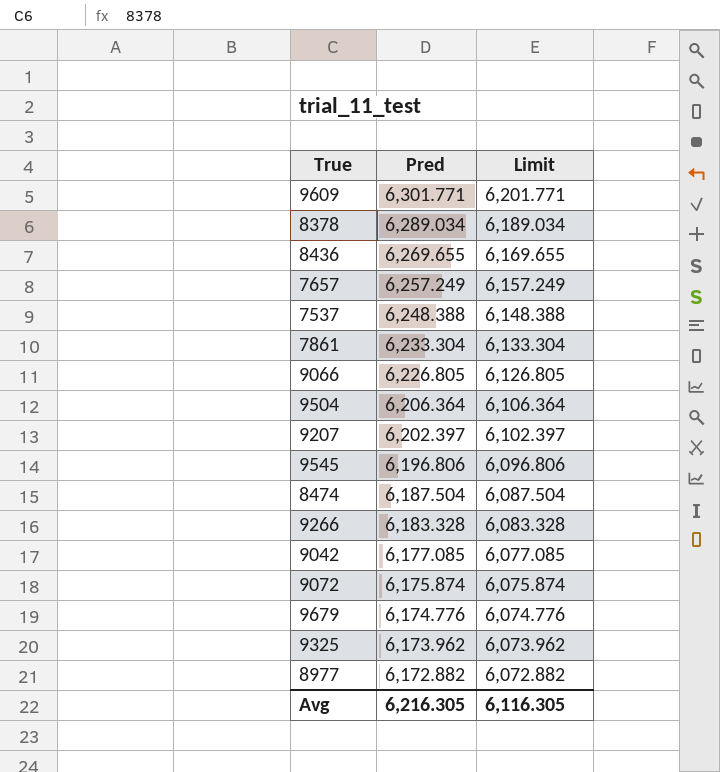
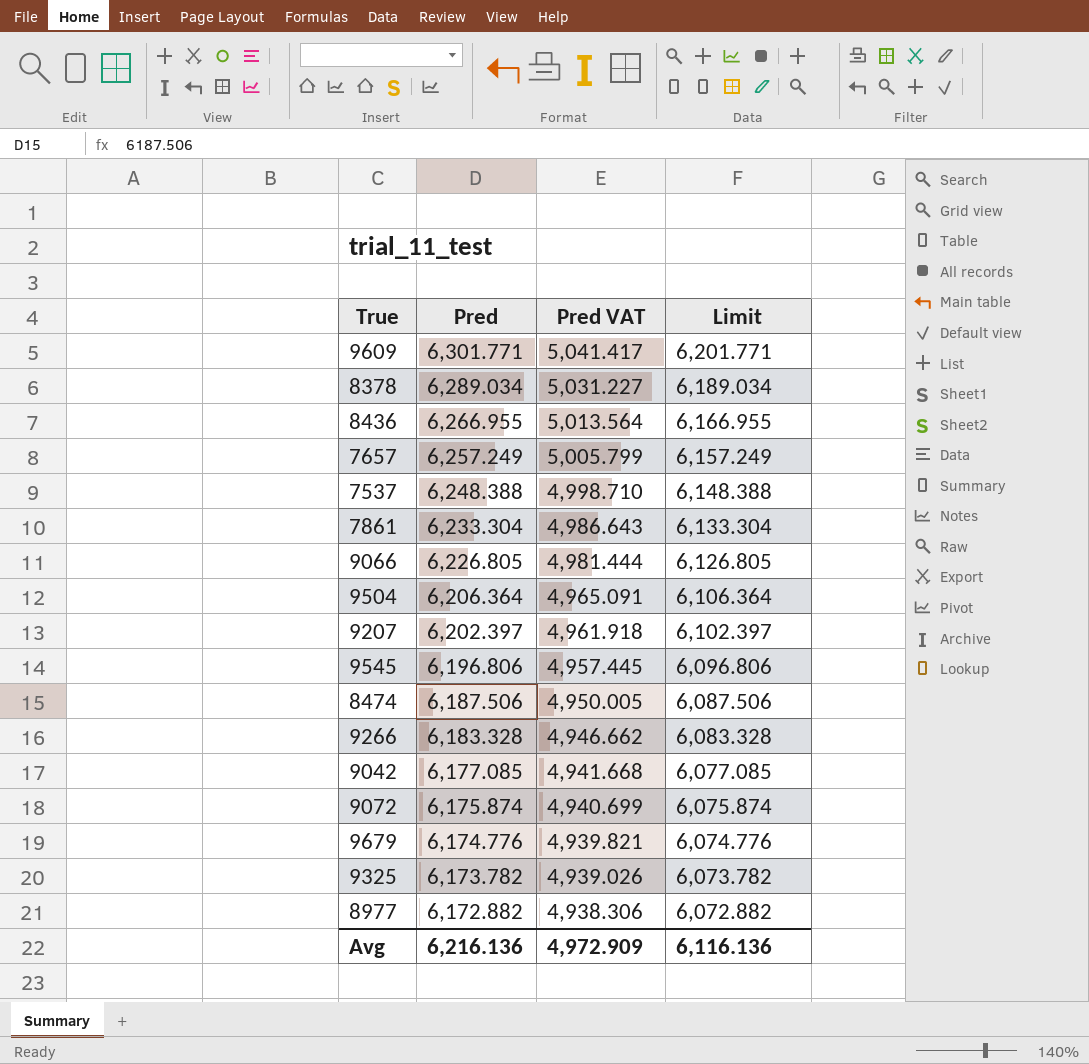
column Pred VAT | formula: none -> [Pred] * 0.8
8436 | Pred: 6,269.655 -> 6,266.955
8436 | Limit: 6,169.655 -> 6,166.955
8474 | Pred: 6,187.504 -> 6,187.506
8474 | Limit: 6,087.504 -> 6,087.506
9325 | Pred: 6,173.962 -> 6,173.782
9325 | Limit: 6,073.962 -> 6,073.782
Avg | Pred: 6,216.305 -> 6,216.136
Avg | Limit: 6,116.305 -> 6,116.136

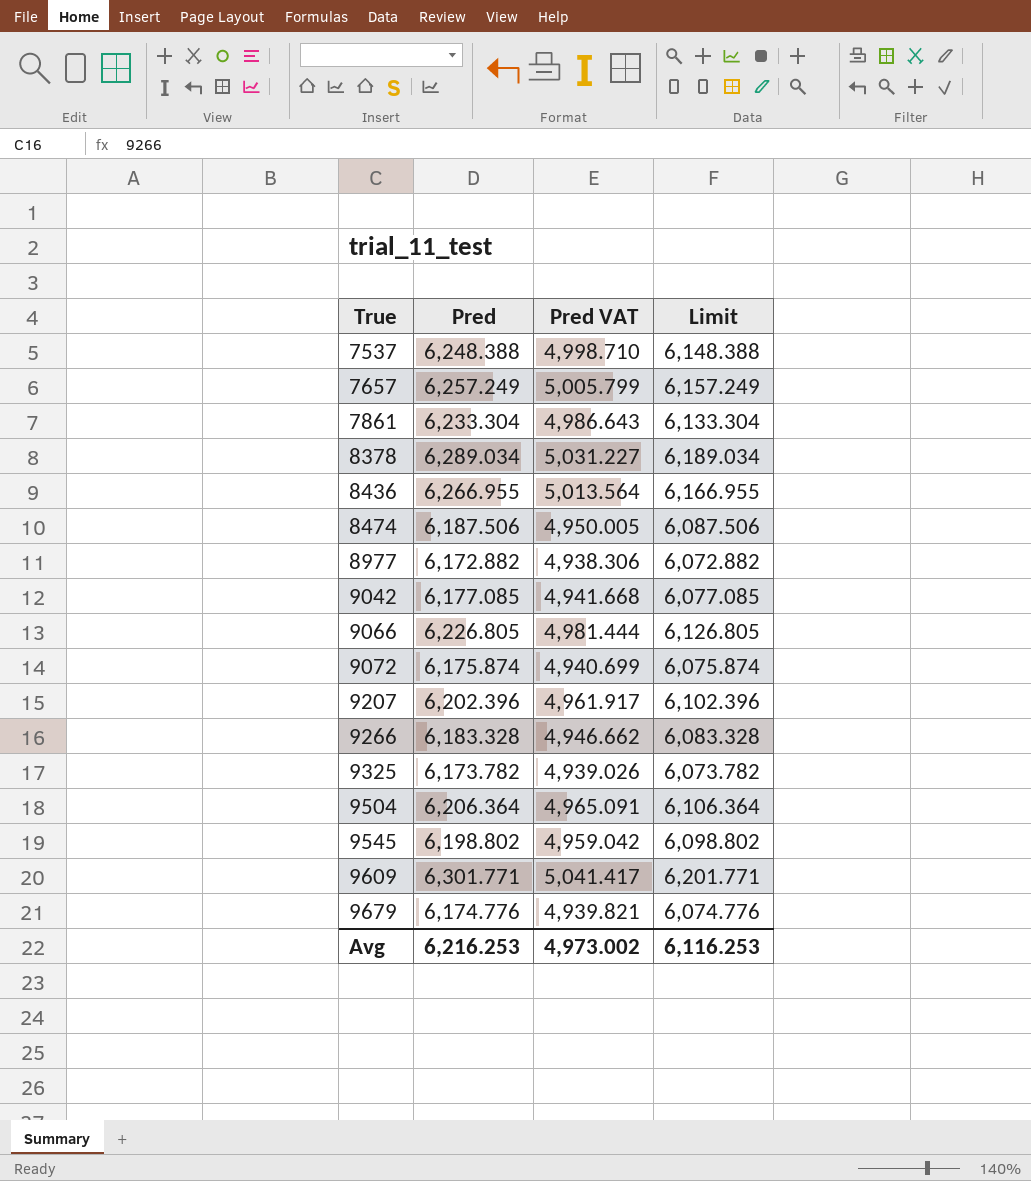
row order: Pred descending -> True ascending
9207 | Pred: 6,202.397 -> 6,202.396
9207 | Pred VAT: 4,961.918 -> 4,961.917
9207 | Limit: 6,102.397 -> 6,102.396
9545 | Pred: 6,196.806 -> 6,198.802
9545 | Pred VAT: 4,957.445 -> 4,959.042
9545 | Limit: 6,096.806 -> 6,098.802
Avg | Pred: 6,216.136 -> 6,216.253
Avg | Pred VAT: 4,972.909 -> 4,973.002
Avg | Limit: 6,116.136 -> 6,116.253

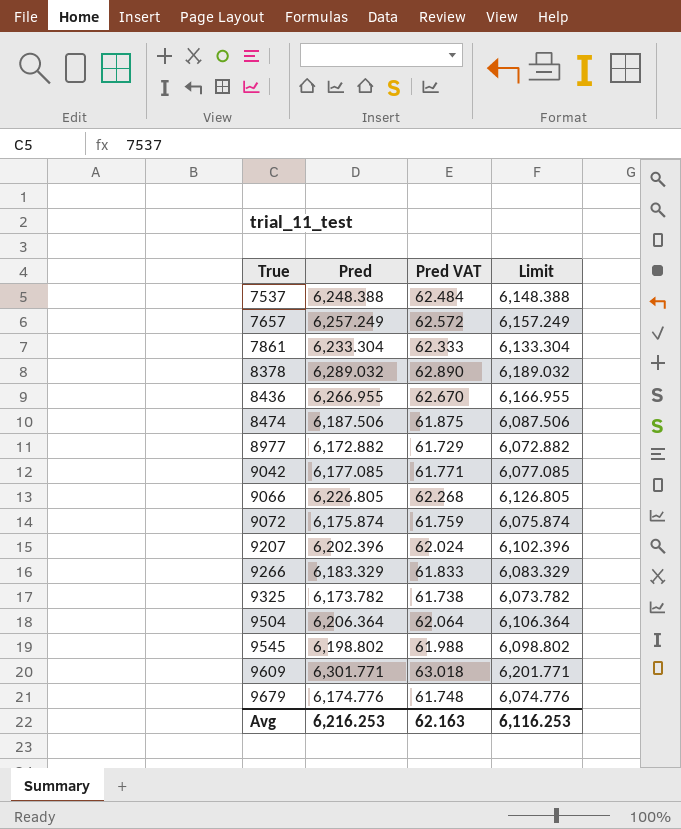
column Pred VAT | formula: [Pred] * 0.8 -> [Pred] * 0.01
8378 | Pred: 6,289.034 -> 6,289.032
8378 | Limit: 6,189.034 -> 6,189.032
9266 | Pred: 6,183.328 -> 6,183.329
9266 | Limit: 6,083.328 -> 6,083.329
Avg | Pred VAT: 4,973.002 -> 62.163

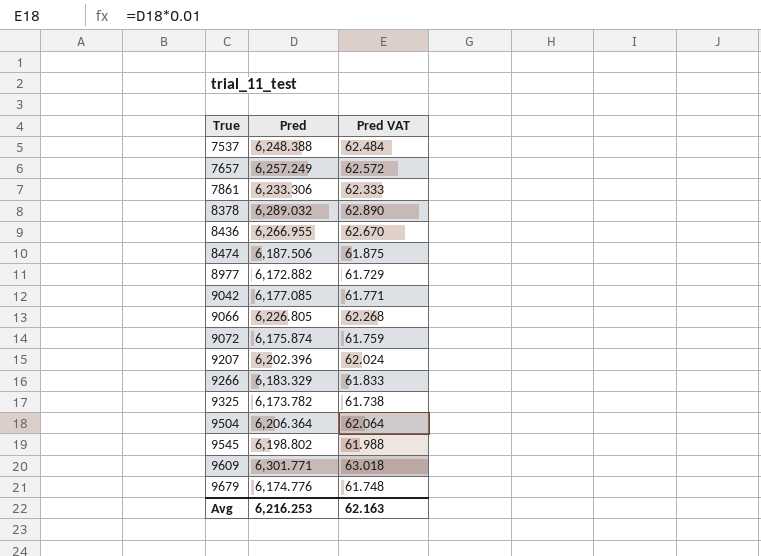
column Limit | formula: [Pred] - 100 -> none
7861 | Pred: 6,233.304 -> 6,233.306

